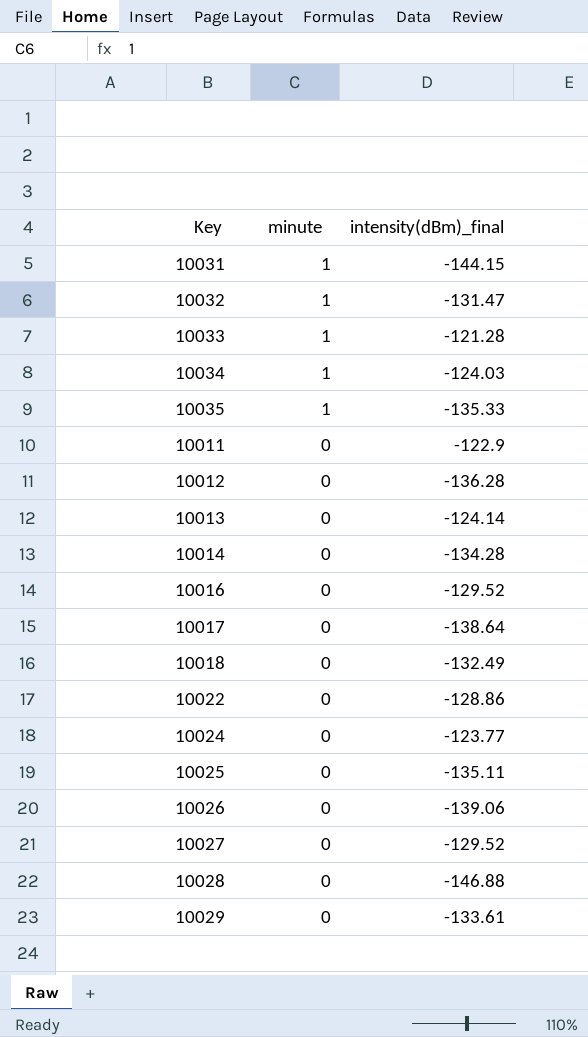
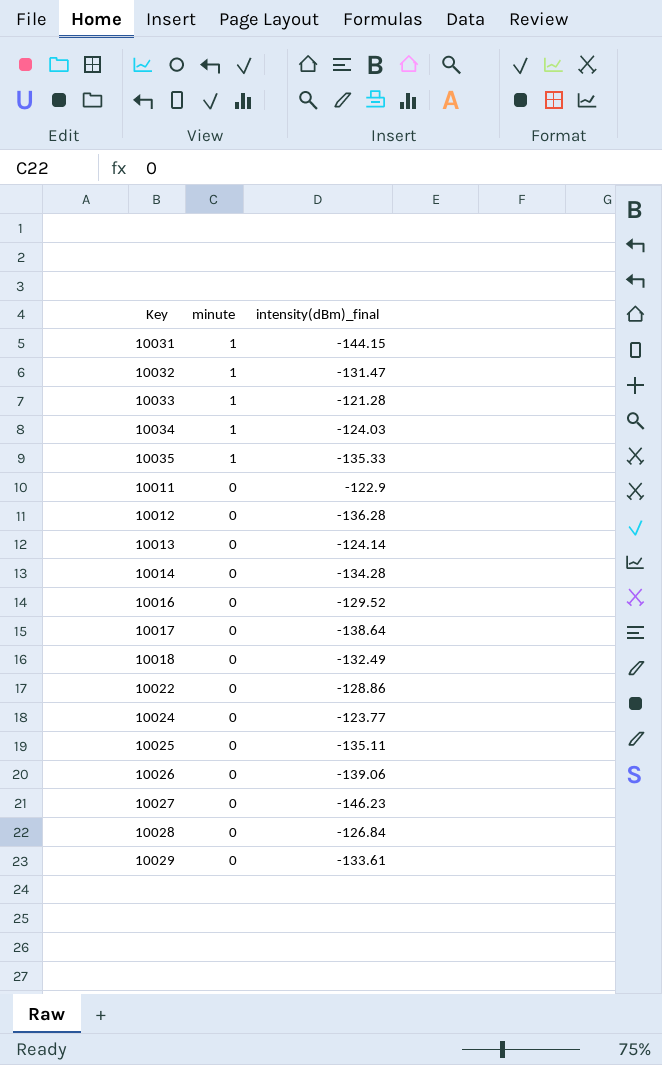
10027 | intensity(dBm)_final: -129.52 -> -146.23
10028 | intensity(dBm)_final: -146.88 -> -126.84

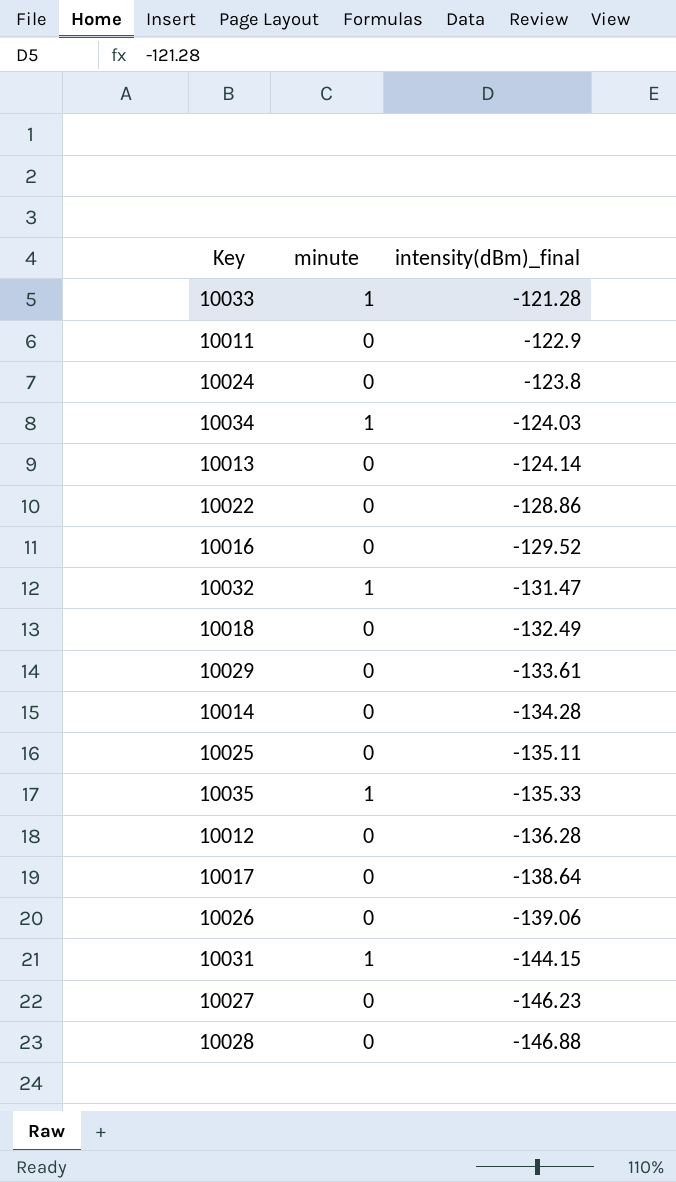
row order: minute descending -> intensity(dBm)_final descending
10024 | intensity(dBm)_final: -123.77 -> -123.8
10028 | intensity(dBm)_final: -126.84 -> -146.88

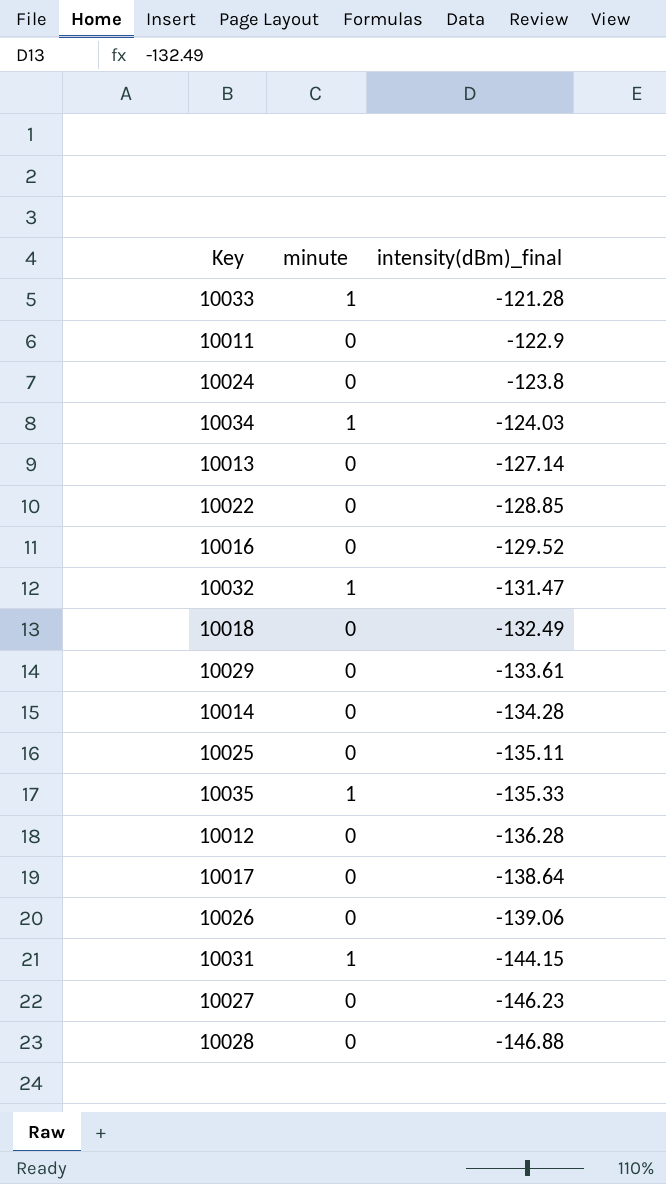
10013 | intensity(dBm)_final: -124.14 -> -127.14
10022 | intensity(dBm)_final: -128.86 -> -128.85

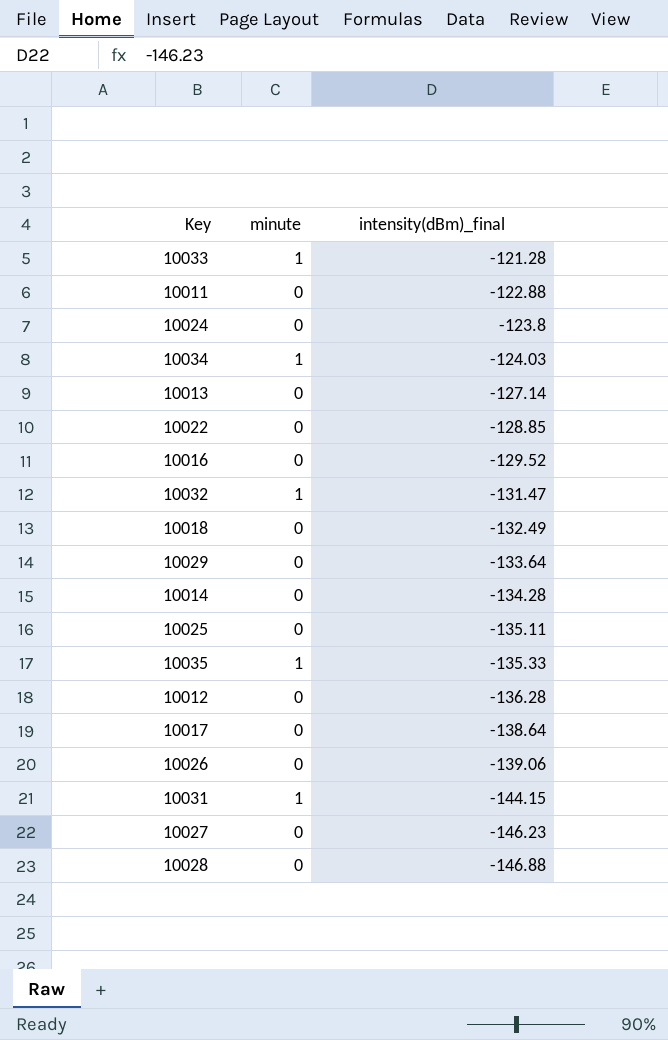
10011 | intensity(dBm)_final: -122.9 -> -122.88
10029 | intensity(dBm)_final: -133.61 -> -133.64

